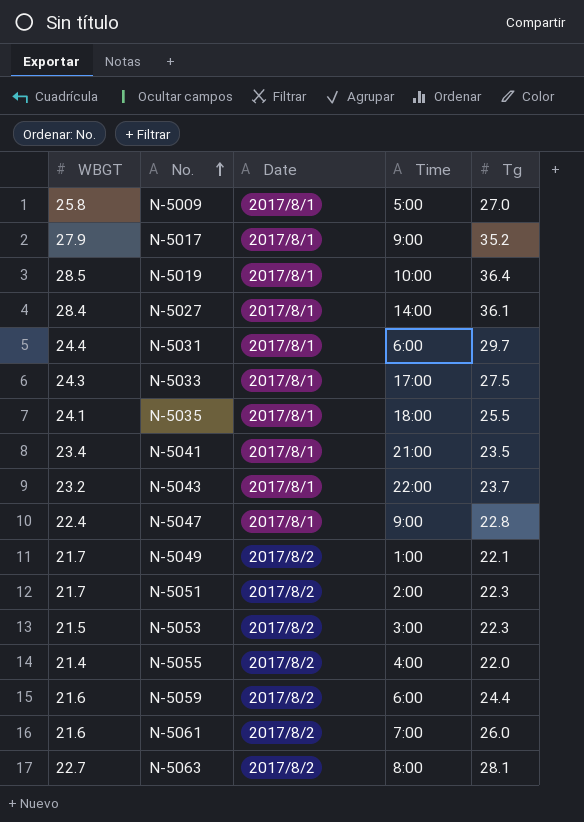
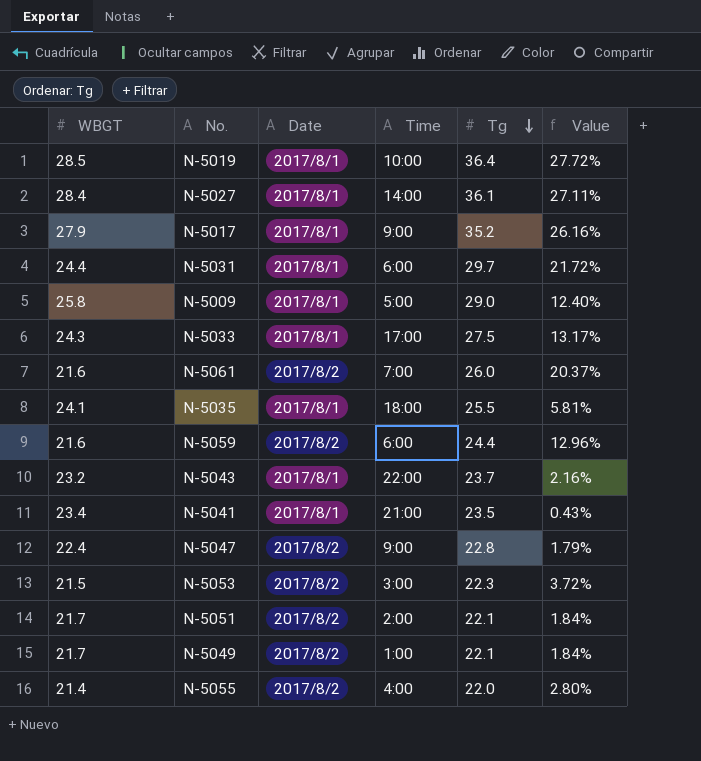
row order: No. ascending -> Tg descending
column Value | formula: none -> ([Tg] - [WBGT]) / [WBGT]
row N-5063: 22.7 | 2017/8/2 | 8:00 | 28.1 -> none
N-5009 | Tg: 27.0 -> 29.0
N-5047 | Date: 2017/8/1 -> 2017/8/2
N-5051 | Tg: 22.3 -> 22.1

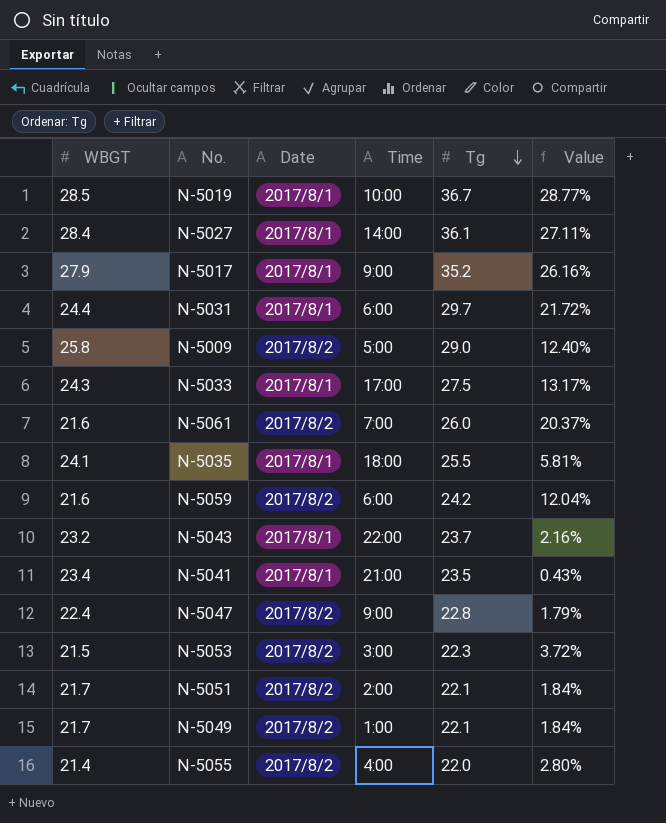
N-5019 | Tg: 36.4 -> 36.7
N-5019 | Value: 27.72% -> 28.77%
N-5009 | Date: 2017/8/1 -> 2017/8/2
N-5059 | Tg: 24.4 -> 24.2
N-5059 | Value: 12.96% -> 12.04%

